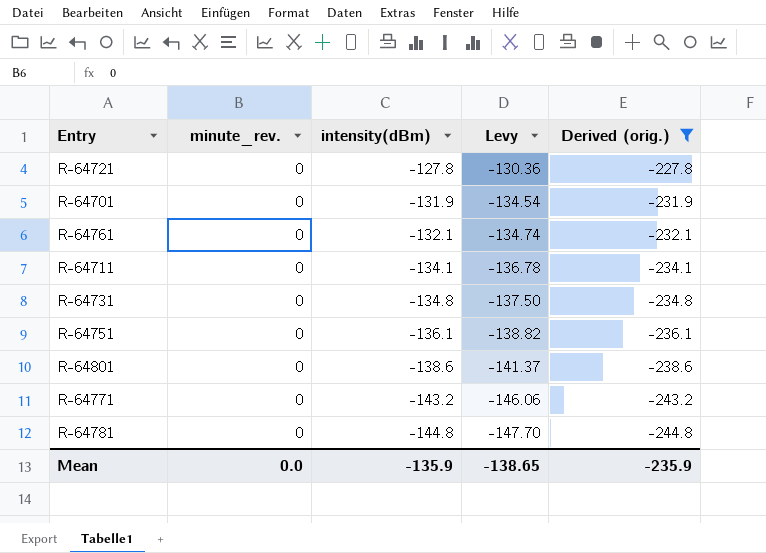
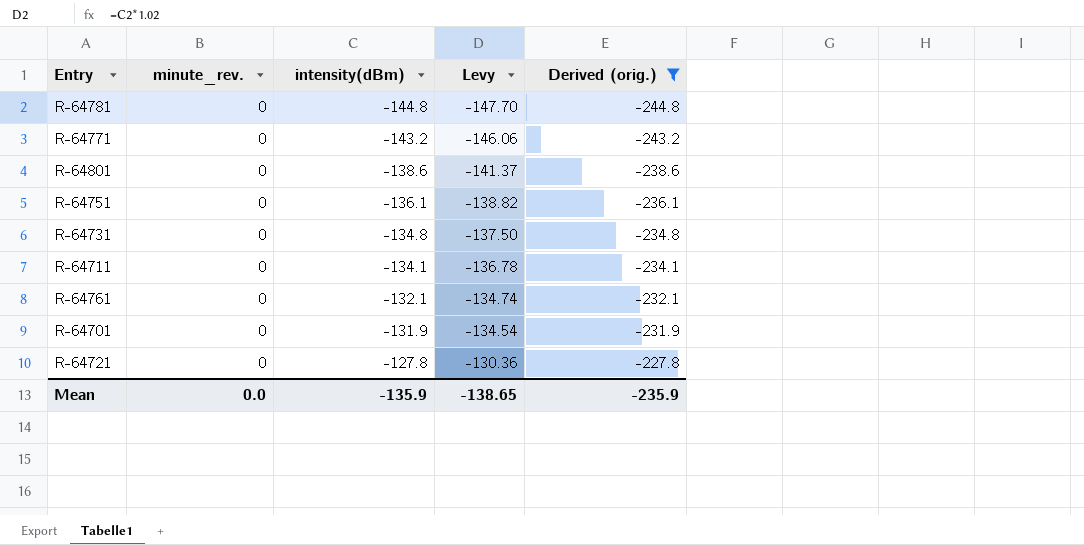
row order: intensity(dBm) descending -> intensity(dBm) ascending

